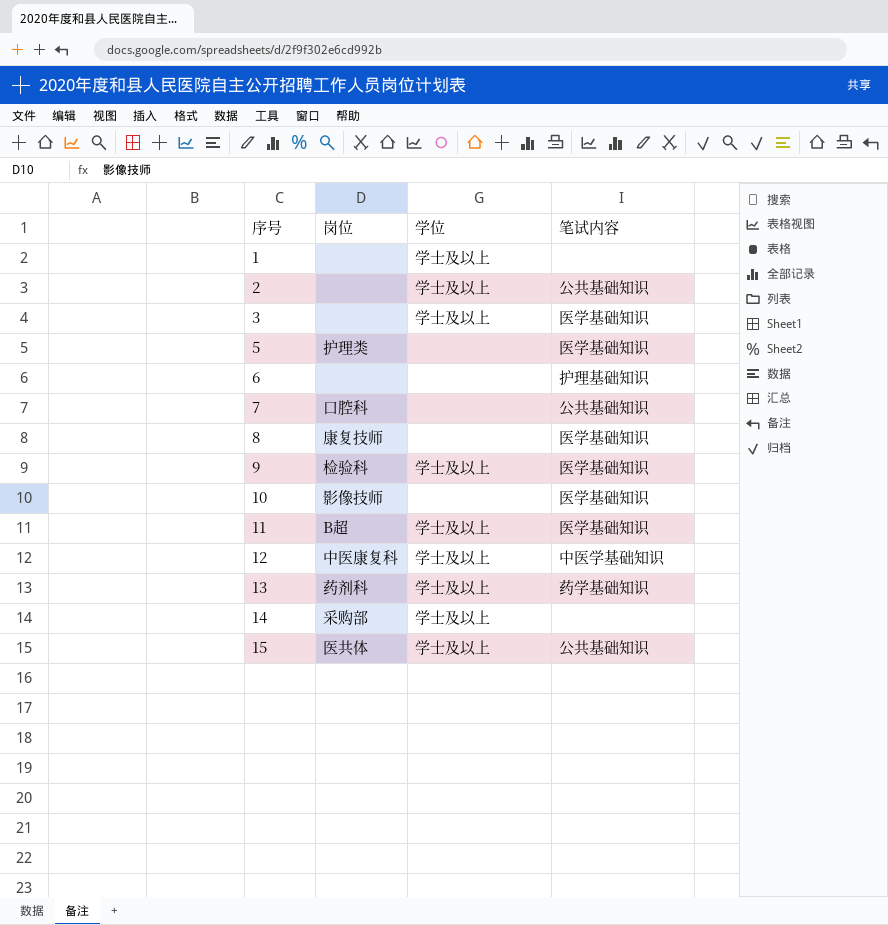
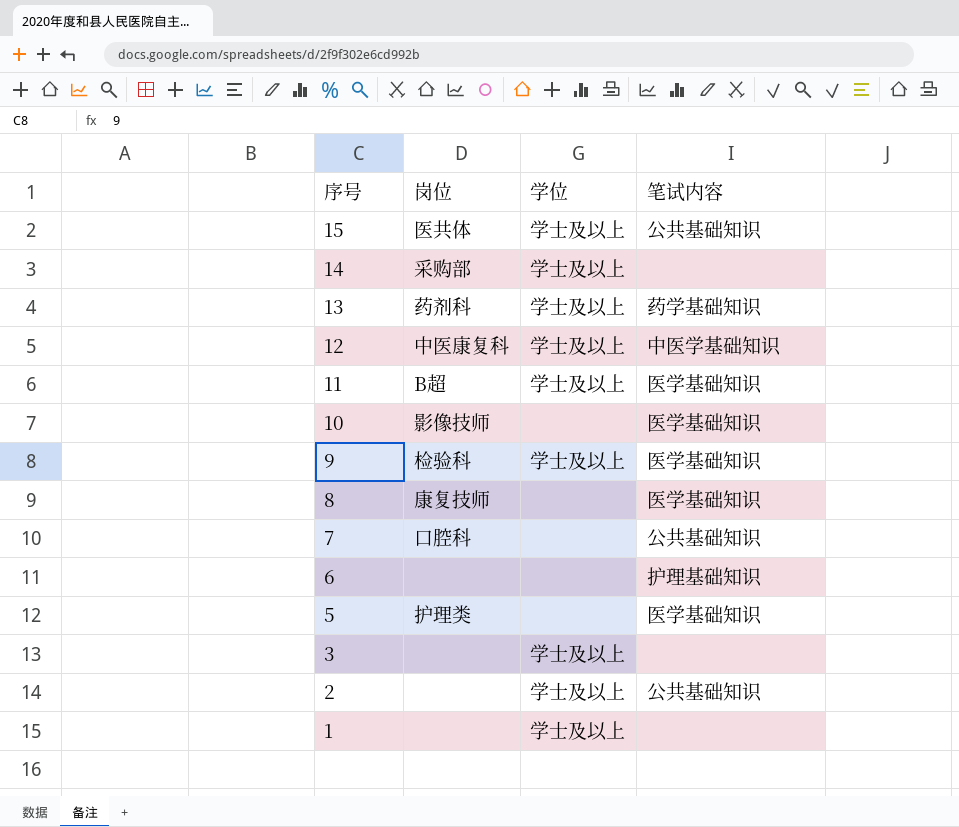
row order: 序号 ascending -> 序号 descending
3 | 笔试内容: 医学基础知识 -> none

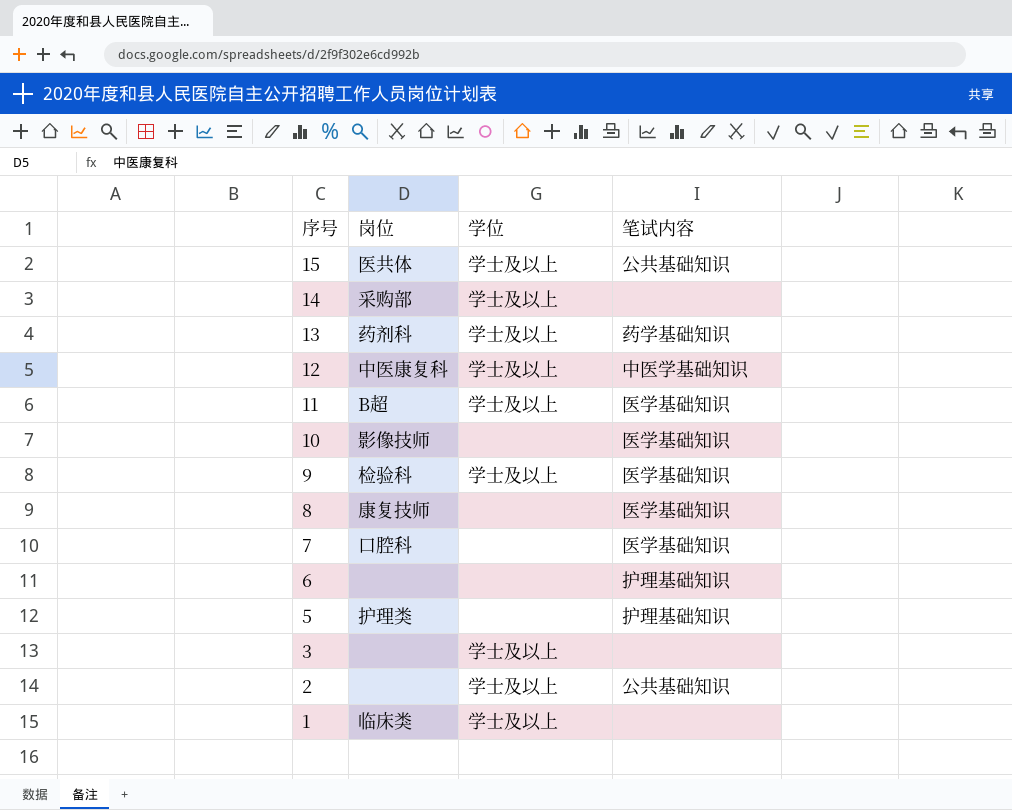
7 | 笔试内容: 公共基础知识 -> 医学基础知识
5 | 笔试内容: 医学基础知识 -> 护理基础知识
1 | 岗位: none -> 临床类

